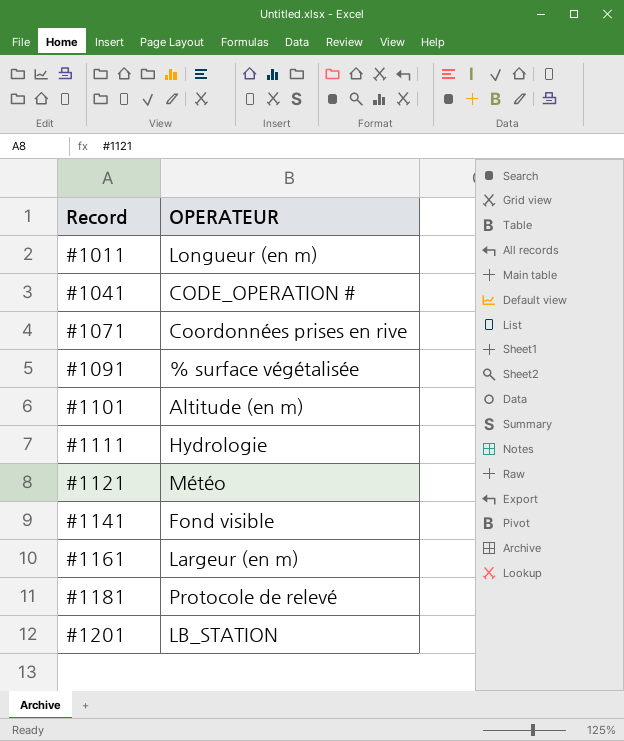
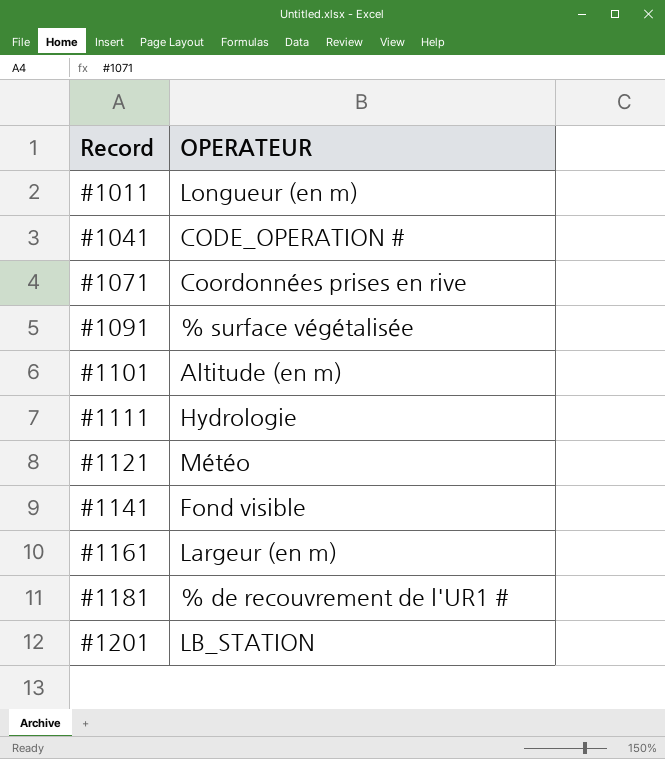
#1181 | OPERATEUR: Protocole de relevé -> % de recouvrement de l'UR1 #

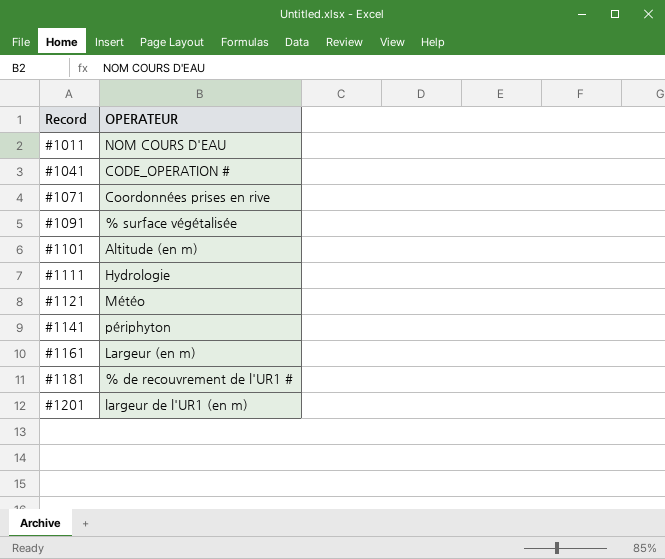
#1011 | OPERATEUR: Longueur (en m) -> NOM COURS D'EAU
#1141 | OPERATEUR: Fond visible -> périphyton
#1201 | OPERATEUR: LB_STATION -> largeur de l'UR1 (en m)

